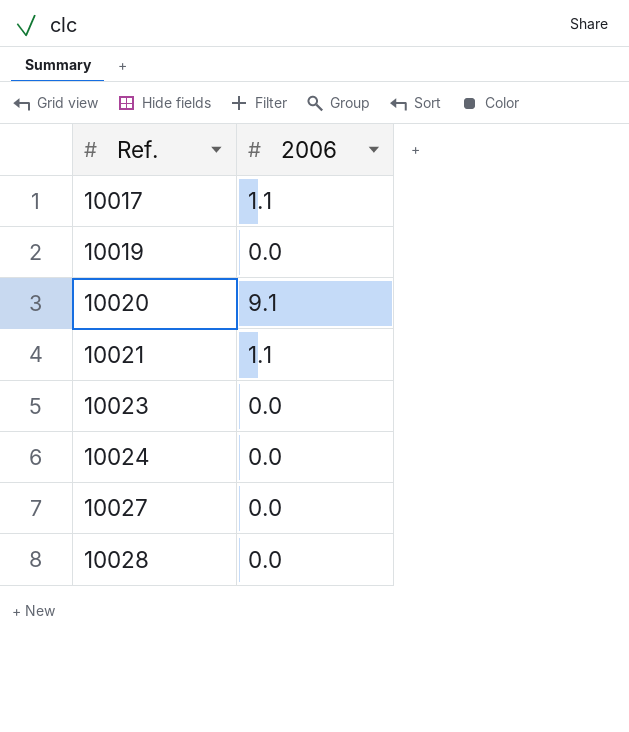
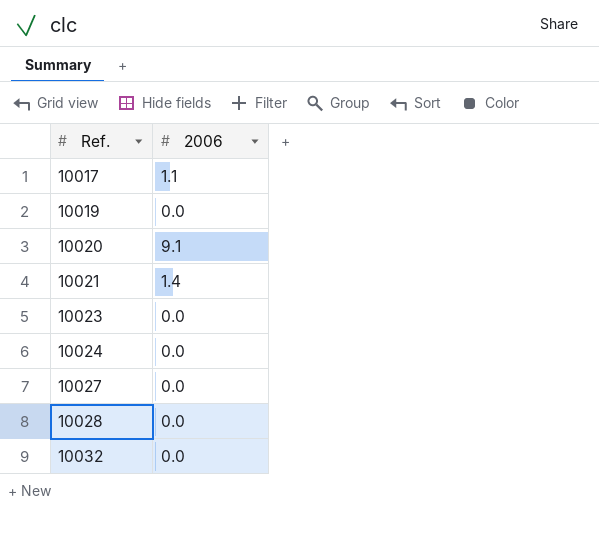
10021 | 2006: 1.1 -> 1.4
row 10032: none -> 0.0

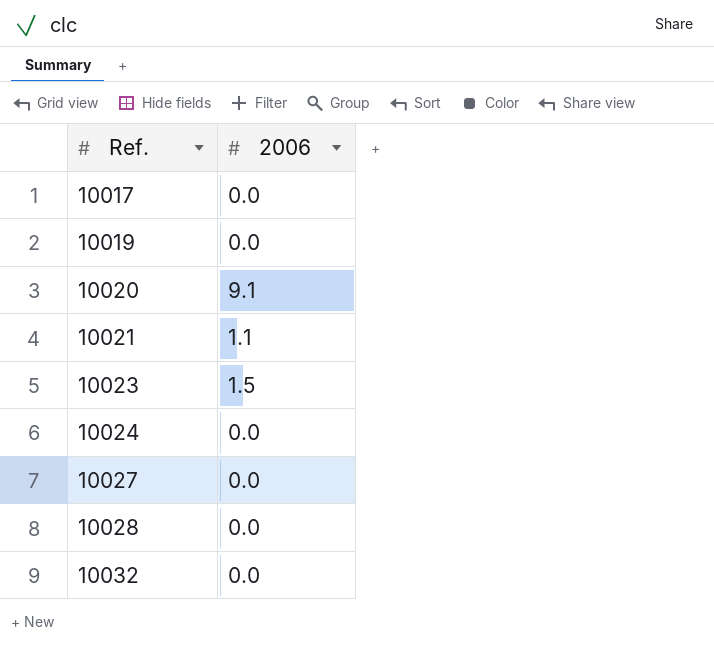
10017 | 2006: 1.1 -> 0.0
10021 | 2006: 1.4 -> 1.1
10023 | 2006: 0.0 -> 1.5

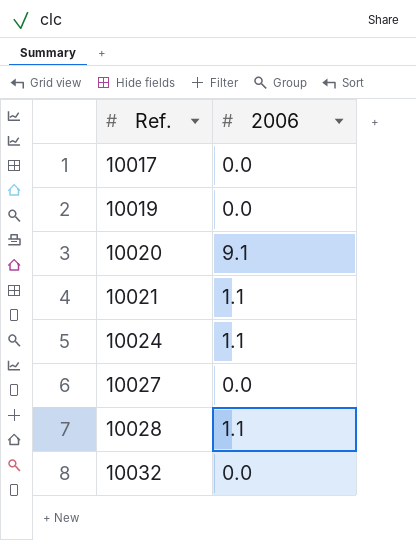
row 10023: 1.5 -> none
10024 | 2006: 0.0 -> 1.1
10028 | 2006: 0.0 -> 1.1

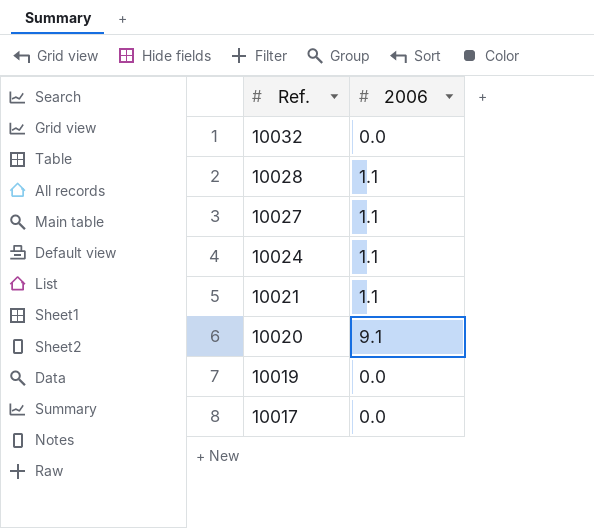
row order: Ref. ascending -> Ref. descending
10027 | 2006: 0.0 -> 1.1

